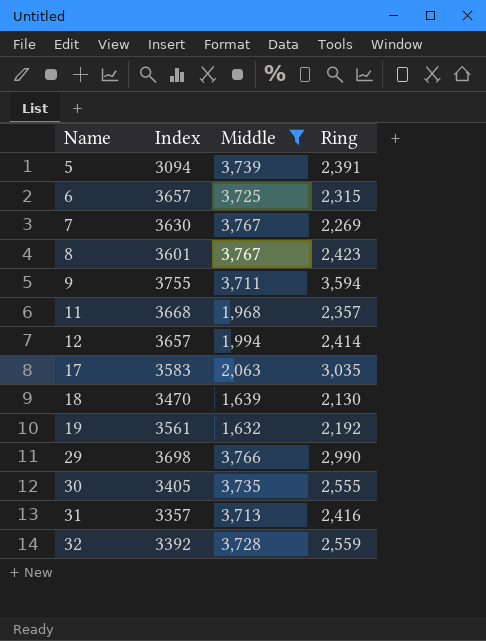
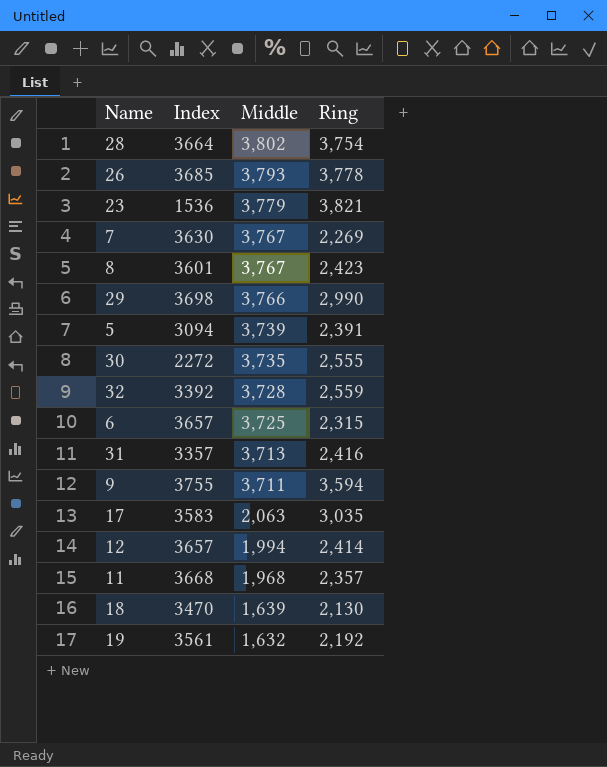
filter: Middle <= 3,767 -> none
row order: Name ascending -> Middle descending
30 | Index: 3405 -> 2272

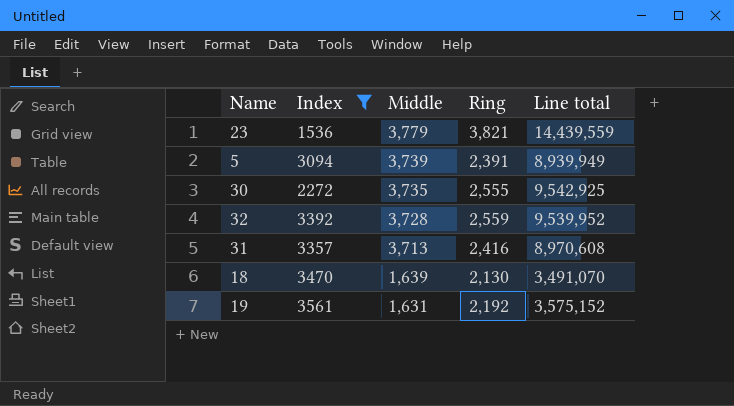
filter: none -> Index <= 3561
column Line total | formula: none -> [Middle] * [Ring]
19 | Middle: 1,632 -> 1,631

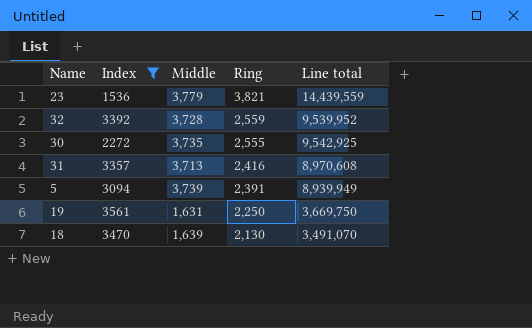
row order: Middle descending -> Ring descending
19 | Ring: 2,192 -> 2,250
19 | Line total: 3,575,152 -> 3,669,750

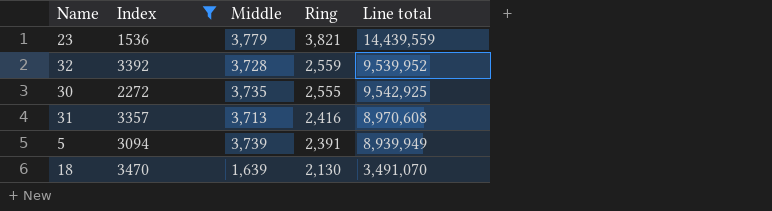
row 19: 3561 | 1,631 | 2,250 | 3,669,750 -> none

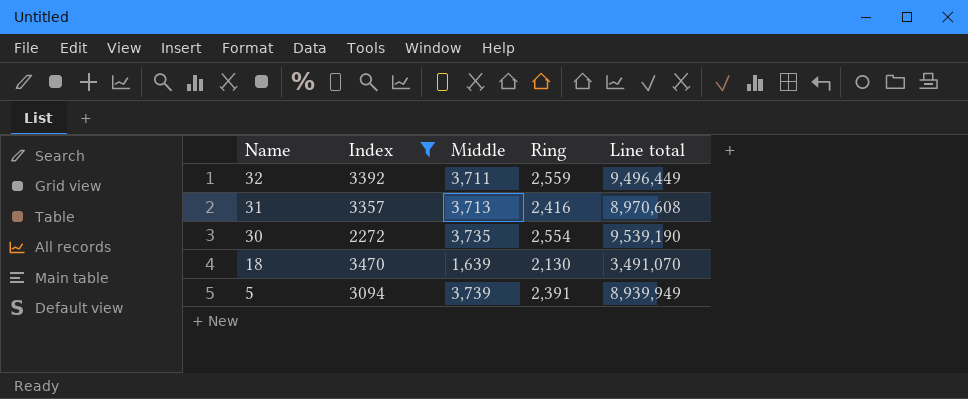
row order: Ring descending -> Name descending
row 23: 1536 | 3,779 | 3,821 | 14,439,559 -> none
32 | Middle: 3,728 -> 3,711
32 | Line total: 9,539,952 -> 9,496,449
30 | Ring: 2,555 -> 2,554
30 | Line total: 9,542,925 -> 9,539,190

